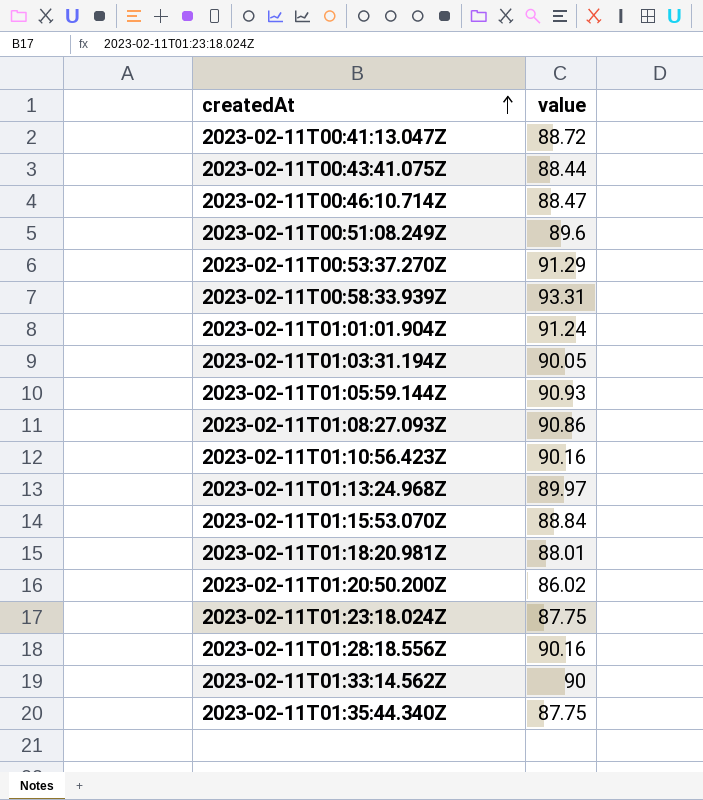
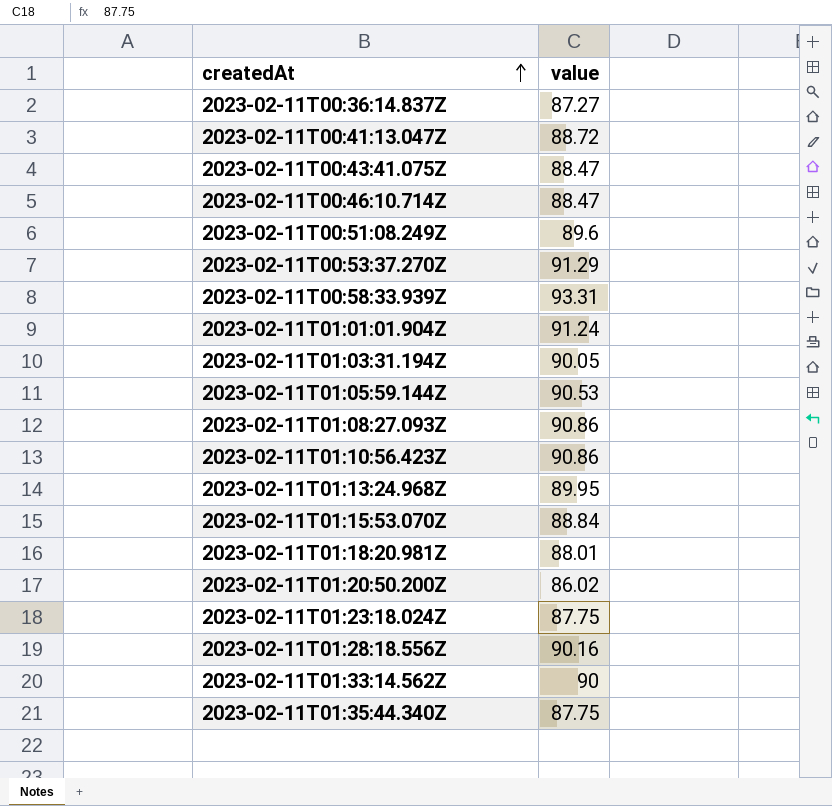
row 2023-02-11T00:36:14.837Z: none -> 87.27
2023-02-11T00:43:41.075Z | value: 88.44 -> 88.47
2023-02-11T01:05:59.144Z | value: 90.93 -> 90.53
2023-02-11T01:10:56.423Z | value: 90.16 -> 90.86
2023-02-11T01:13:24.968Z | value: 89.97 -> 89.95

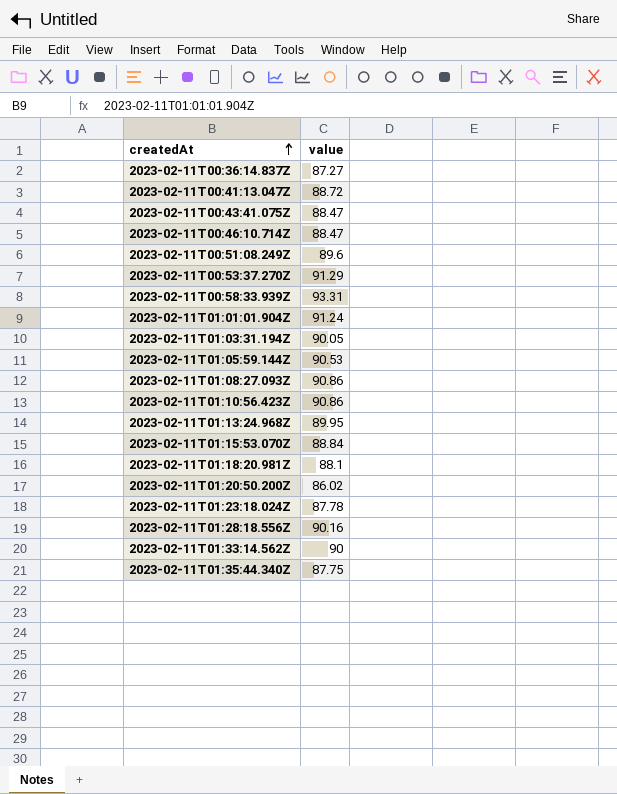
2023-02-11T01:18:20.981Z | value: 88.01 -> 88.1
2023-02-11T01:23:18.024Z | value: 87.75 -> 87.78

